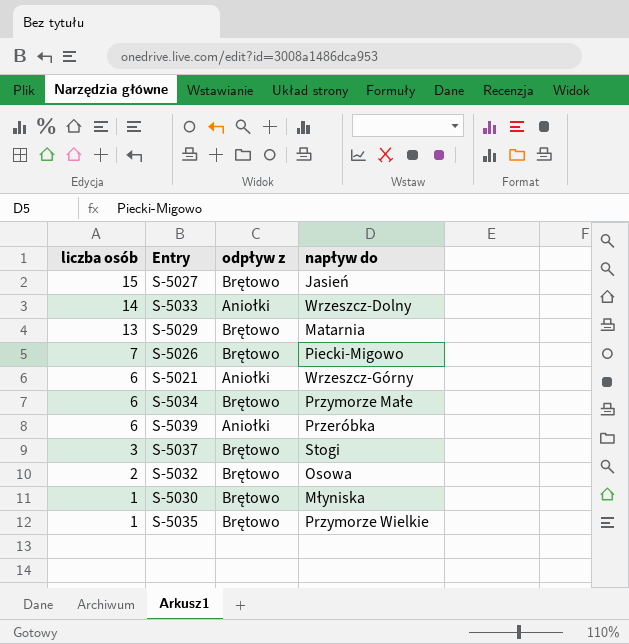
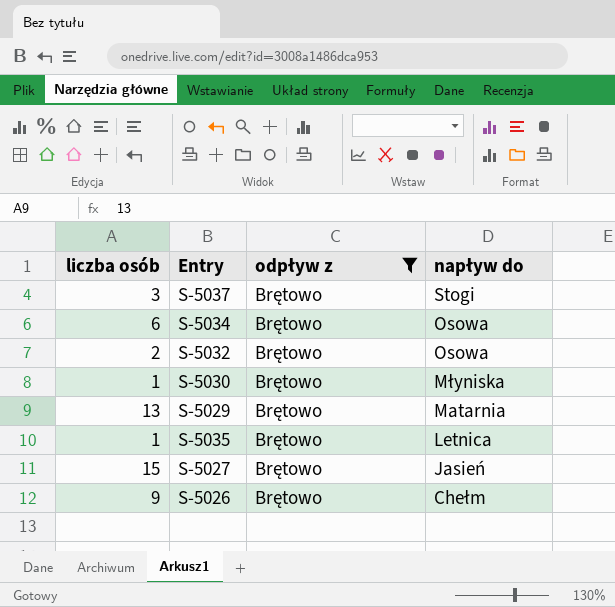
filter: none -> odpływ z = Brętowo
row order: liczba osób descending -> napływ do descending
S-5034 | napływ do: Przymorze Małe -> Osowa
S-5035 | napływ do: Przymorze Wielkie -> Letnica
S-5026 | liczba osób: 7 -> 9
S-5026 | napływ do: Piecki-Migowo -> Chełm

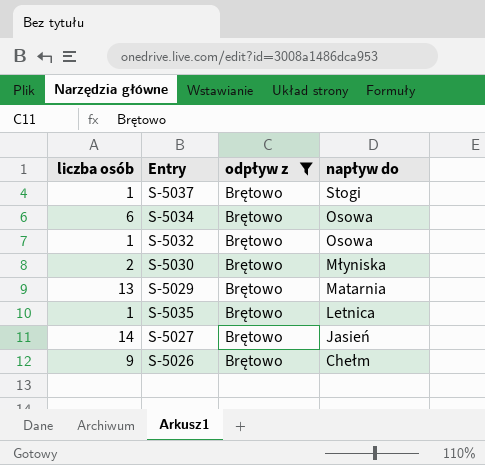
S-5037 | liczba osób: 3 -> 1
S-5032 | liczba osób: 2 -> 1
S-5030 | liczba osób: 1 -> 2
S-5027 | liczba osób: 15 -> 14

